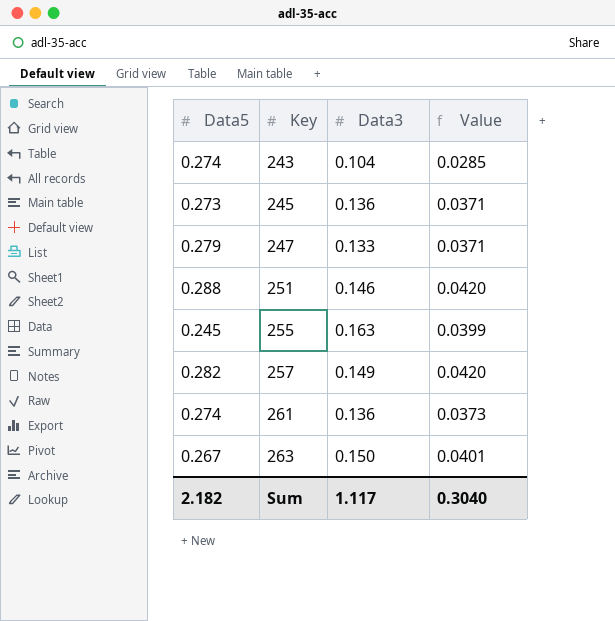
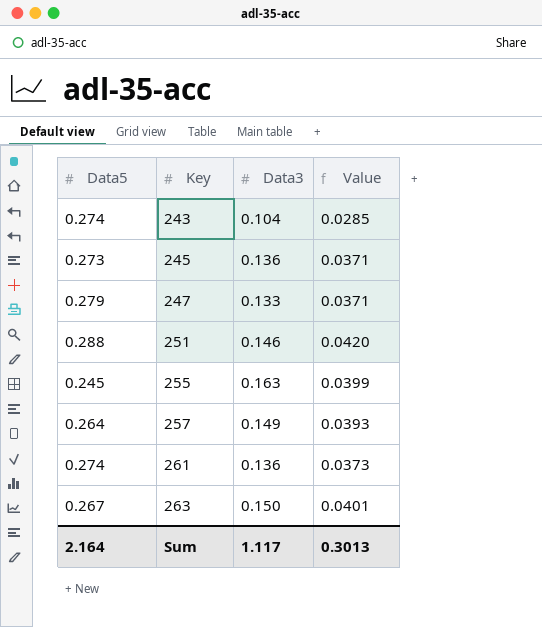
257 | Data5: 0.282 -> 0.264
257 | Value: 0.0420 -> 0.0393
Sum | Data5: 2.182 -> 2.164
Sum | Value: 0.3040 -> 0.3013

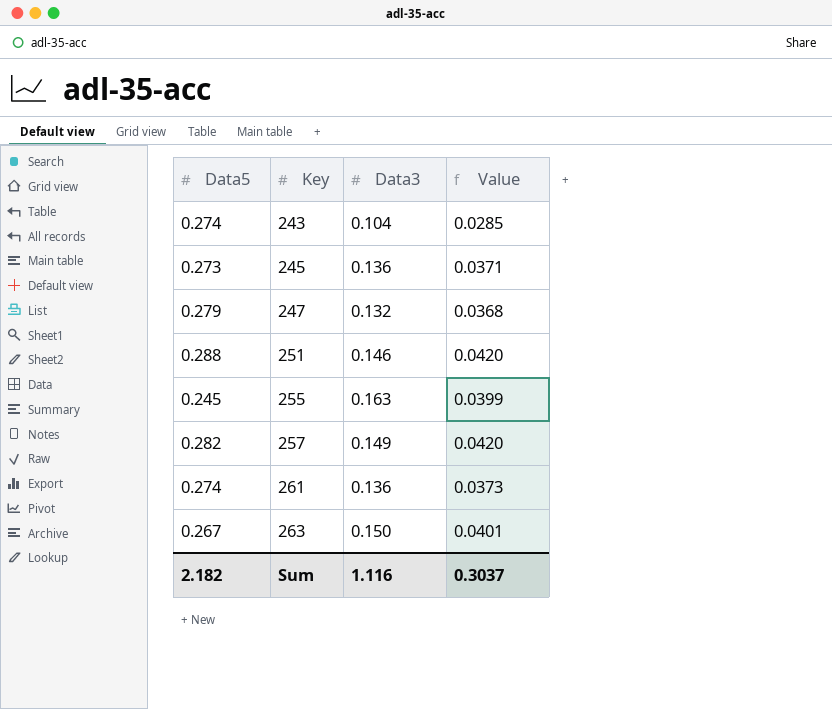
247 | Data3: 0.133 -> 0.132
247 | Value: 0.0371 -> 0.0368
257 | Data5: 0.264 -> 0.282
257 | Value: 0.0393 -> 0.0420
Sum | Data5: 2.164 -> 2.182
Sum | Data3: 1.117 -> 1.116
Sum | Value: 0.3013 -> 0.3037

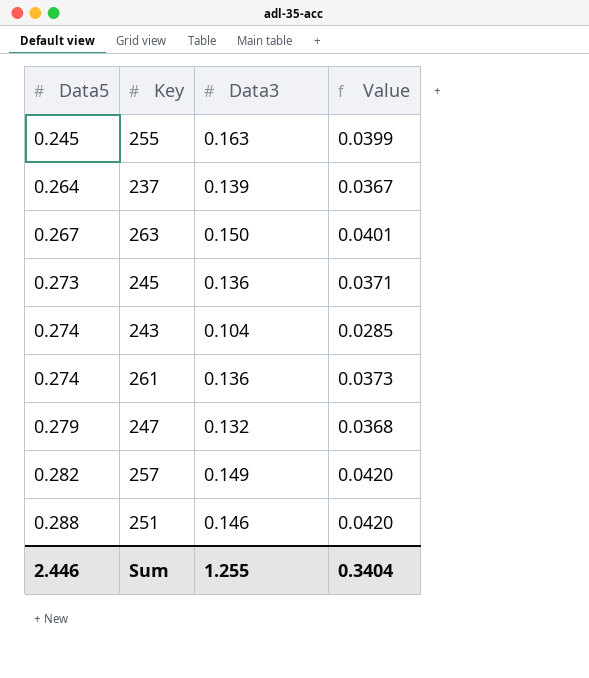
row order: Key ascending -> Data5 ascending
row 237: none -> 0.264 | 0.139 | 0.0367
Sum | Data5: 2.182 -> 2.446
Sum | Data3: 1.116 -> 1.255
Sum | Value: 0.3037 -> 0.3404

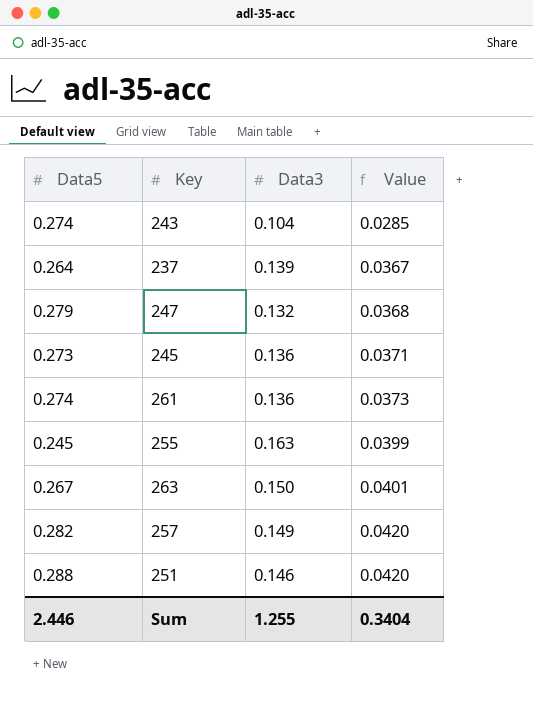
row order: Data5 ascending -> Value ascending

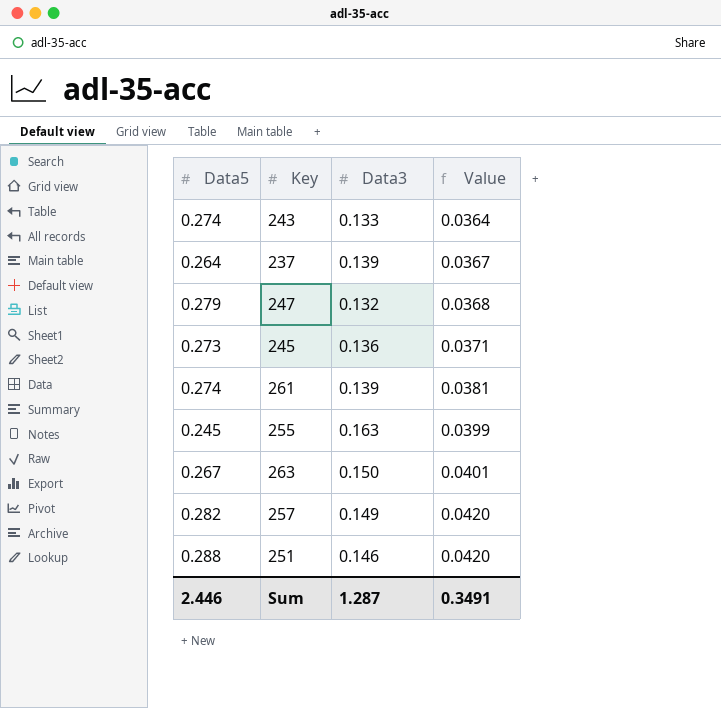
243 | Data3: 0.104 -> 0.133
243 | Value: 0.0285 -> 0.0364
261 | Data3: 0.136 -> 0.139
261 | Value: 0.0373 -> 0.0381
Sum | Data3: 1.255 -> 1.287
Sum | Value: 0.3404 -> 0.3491

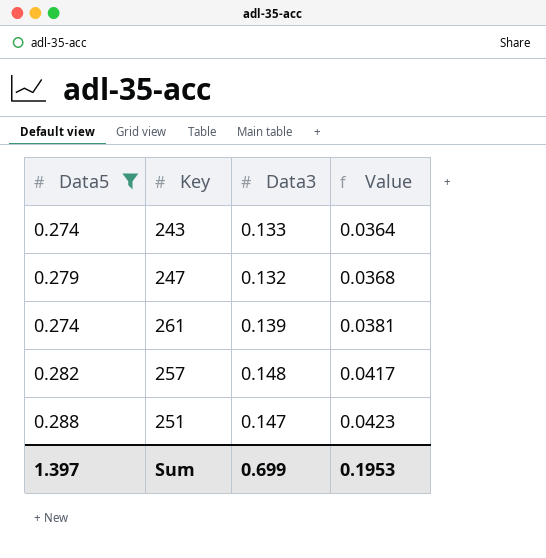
filter: none -> Data5 >= 0.274
257 | Data3: 0.149 -> 0.148
257 | Value: 0.0420 -> 0.0417
251 | Data3: 0.146 -> 0.147
251 | Value: 0.0420 -> 0.0423
Sum | Data5: 2.446 -> 1.397
Sum | Data3: 1.287 -> 0.699
Sum | Value: 0.3491 -> 0.1953

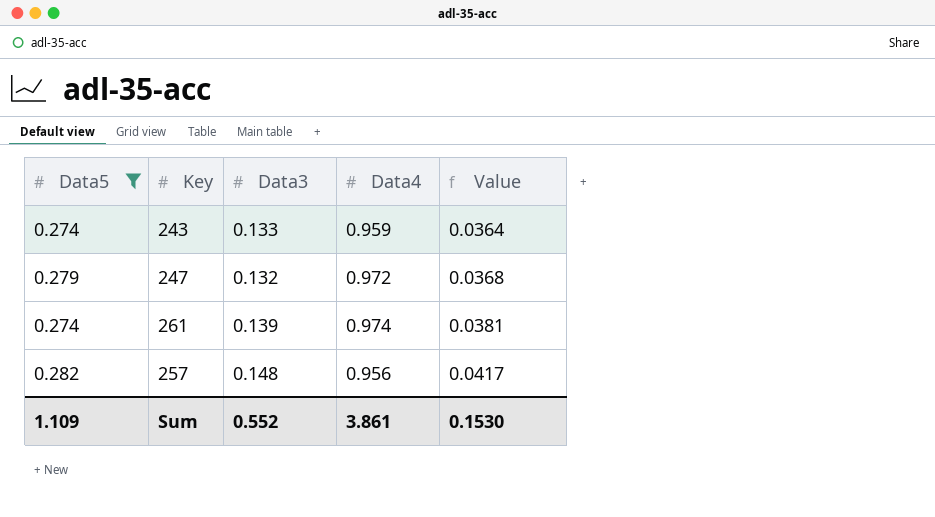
column Data4 | position: none -> 4
row 251: 0.288 | 0.147 | 0.0423 -> none
Sum | Data5: 1.397 -> 1.109
Sum | Data3: 0.699 -> 0.552
Sum | Value: 0.1953 -> 0.1530

